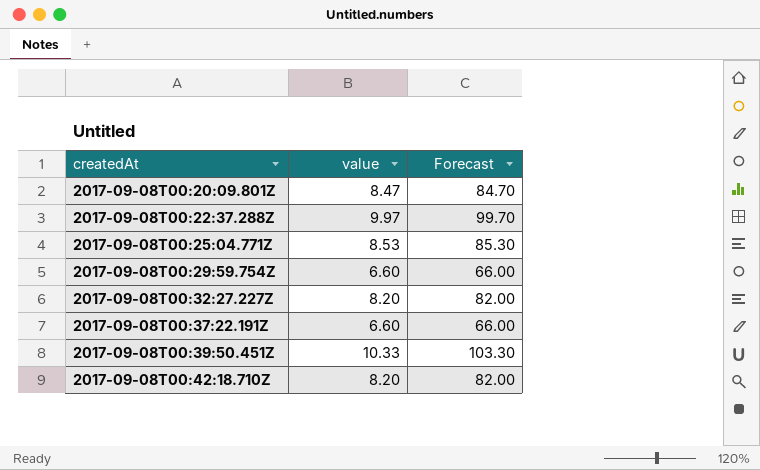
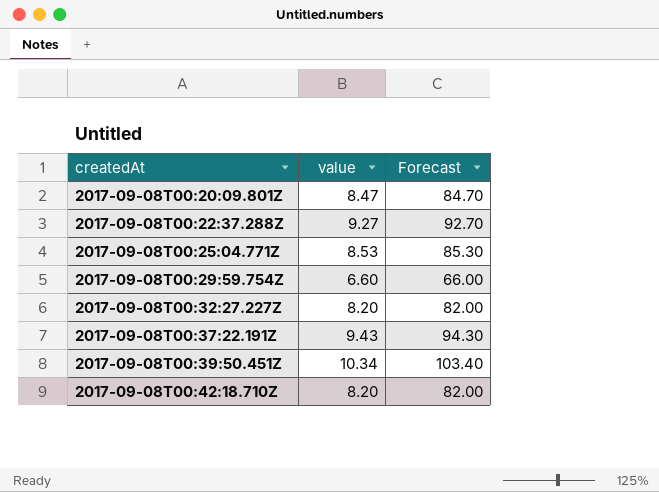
2017-09-08T00:22:37.288Z | value: 9.97 -> 9.27
2017-09-08T00:22:37.288Z | Forecast: 99.70 -> 92.70
2017-09-08T00:37:22.191Z | value: 6.60 -> 9.43
2017-09-08T00:37:22.191Z | Forecast: 66.00 -> 94.30
2017-09-08T00:39:50.451Z | value: 10.33 -> 10.34
2017-09-08T00:39:50.451Z | Forecast: 103.30 -> 103.40

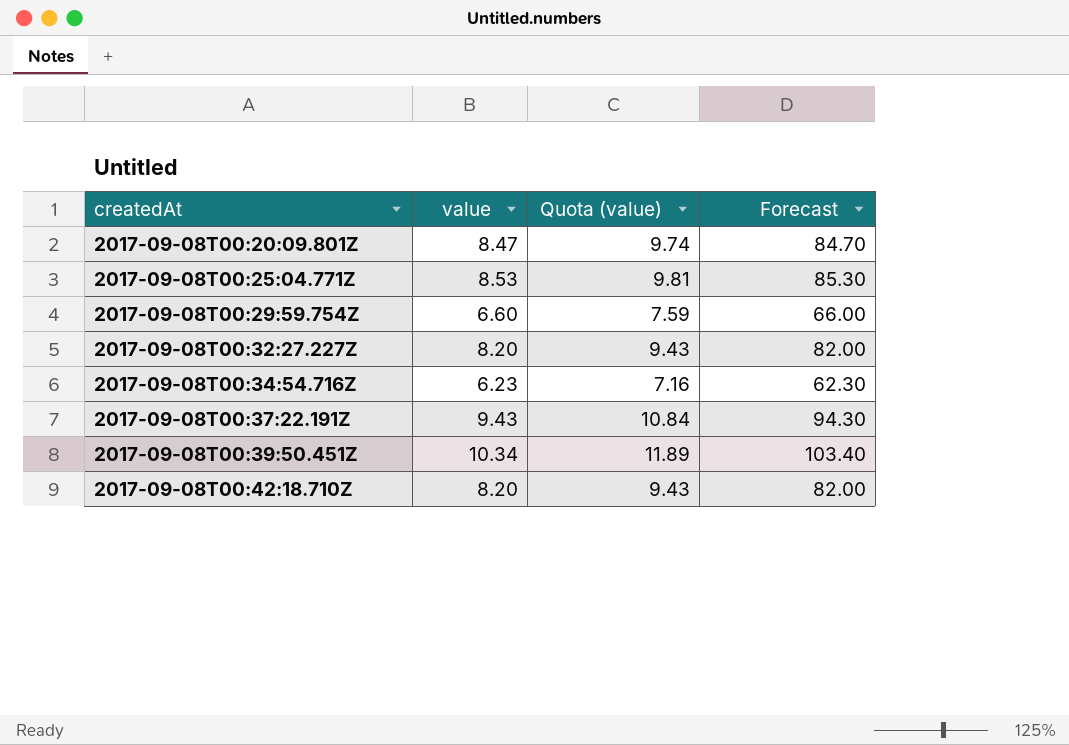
column Quota (value) | formula: none -> [value] * 1.15
row 2017-09-08T00:22:37.288Z: 9.27 | 92.70 -> none
row 2017-09-08T00:34:54.716Z: none -> 6.23 | 7.16 | 62.30

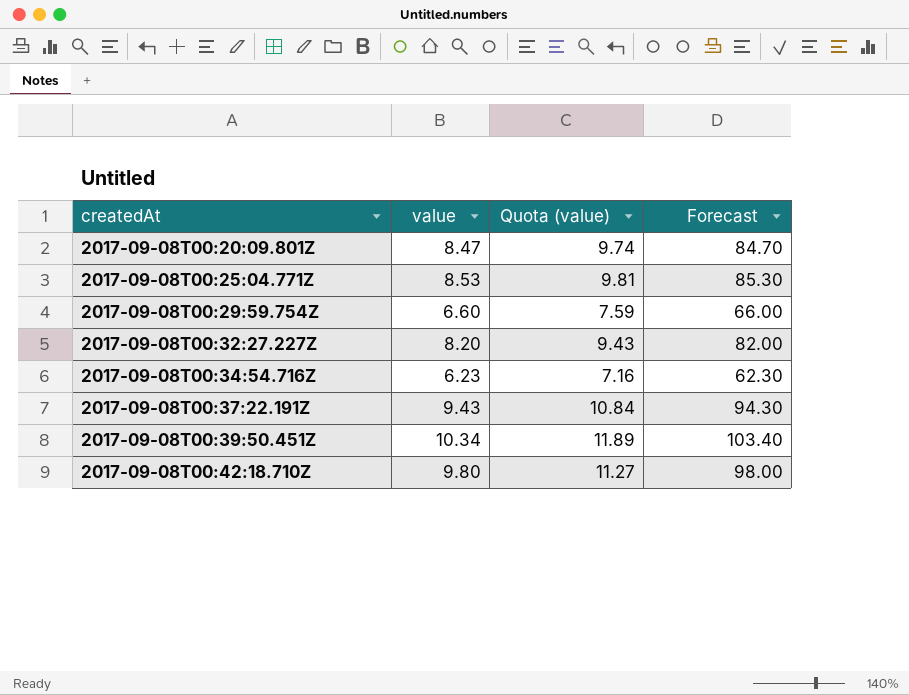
2017-09-08T00:42:18.710Z | value: 8.20 -> 9.80
2017-09-08T00:42:18.710Z | Quota (value): 9.43 -> 11.27
2017-09-08T00:42:18.710Z | Forecast: 82.00 -> 98.00

